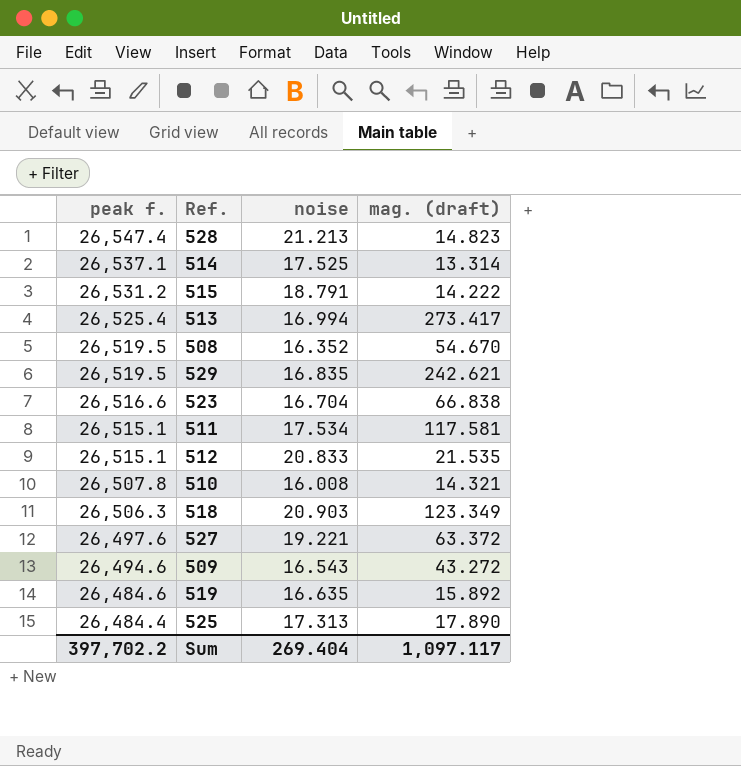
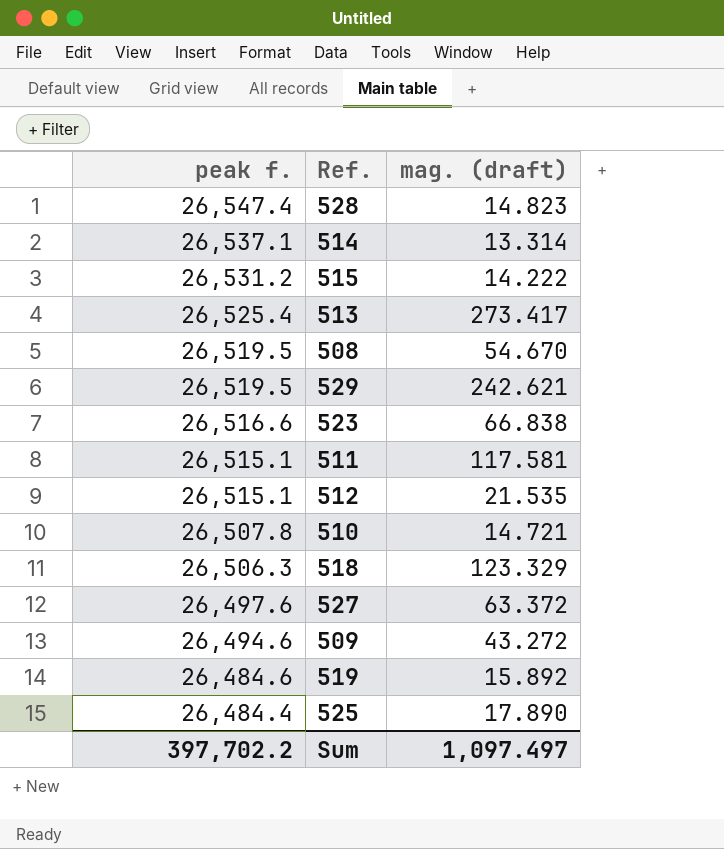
column noise | position: 3 -> none
510 | mag. (draft): 14.321 -> 14.721
518 | mag. (draft): 123.349 -> 123.329
Sum | mag. (draft): 1,097.117 -> 1,097.497

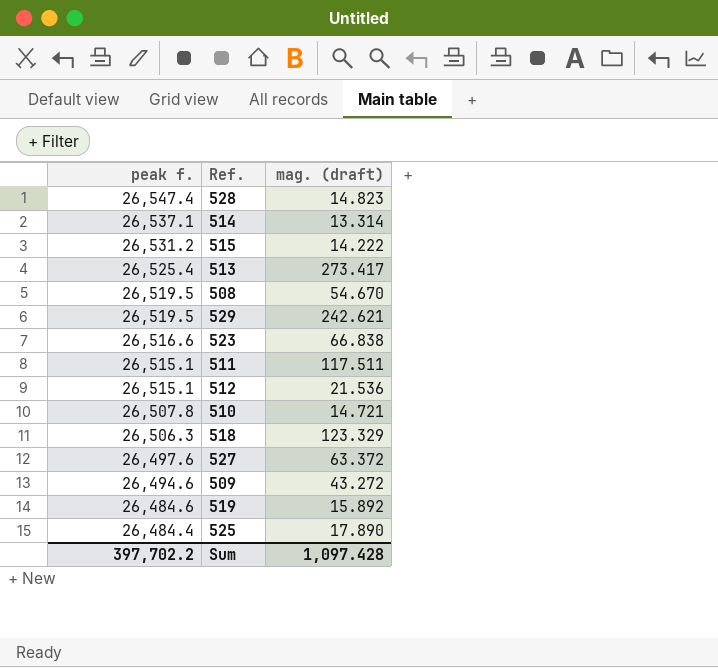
511 | mag. (draft): 117.581 -> 117.511
512 | mag. (draft): 21.535 -> 21.536
Sum | mag. (draft): 1,097.497 -> 1,097.428

